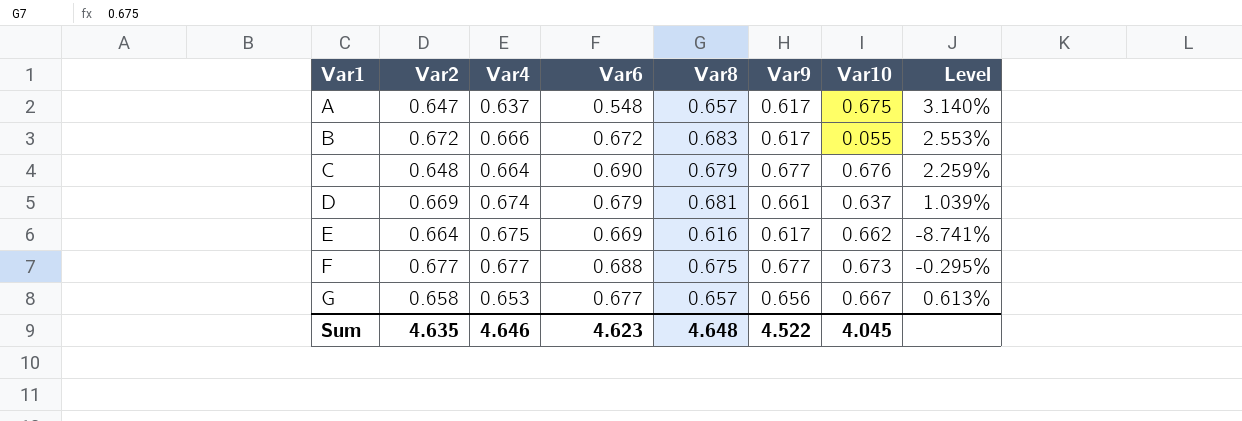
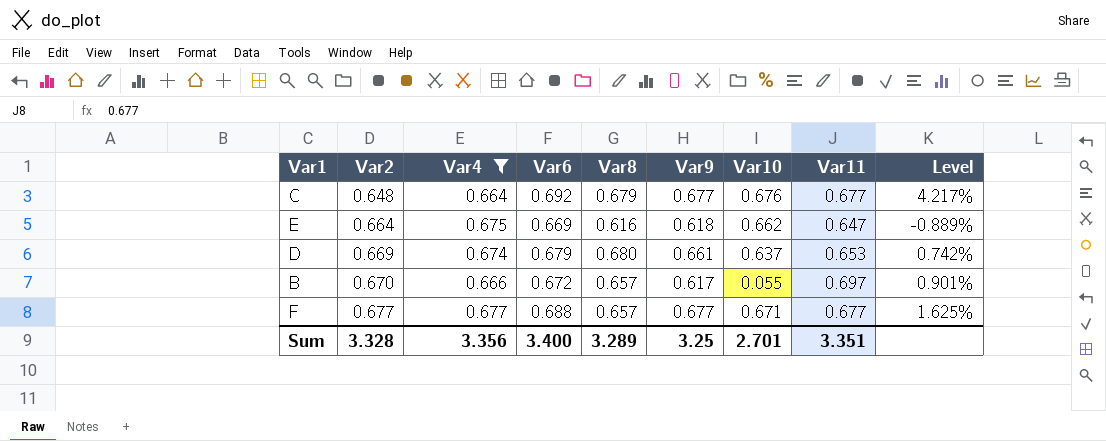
filter: none -> Var4 >= 0.664
row order: Var1 ascending -> Var2 ascending
column Var11 | position: none -> 8
column Level | formula: ([Var8] - [Var4]) / [Var4] -> ([Var6] - [Var4]) / [Var4]
C | Var6: 0.690 -> 0.692
E | Var9: 0.617 -> 0.618
D | Var8: 0.681 -> 0.680
B | Var2: 0.672 -> 0.670
B | Var8: 0.683 -> 0.657
F | Var8: 0.675 -> 0.657
F | Var10: 0.673 -> 0.671
Sum | Var2: 4.635 -> 3.328
Sum | Var4: 4.646 -> 3.356
Sum | Var6: 4.623 -> 3.400
Sum | Var8: 4.648 -> 3.289
Sum | Var9: 4.522 -> 3.25
Sum | Var10: 4.045 -> 2.701

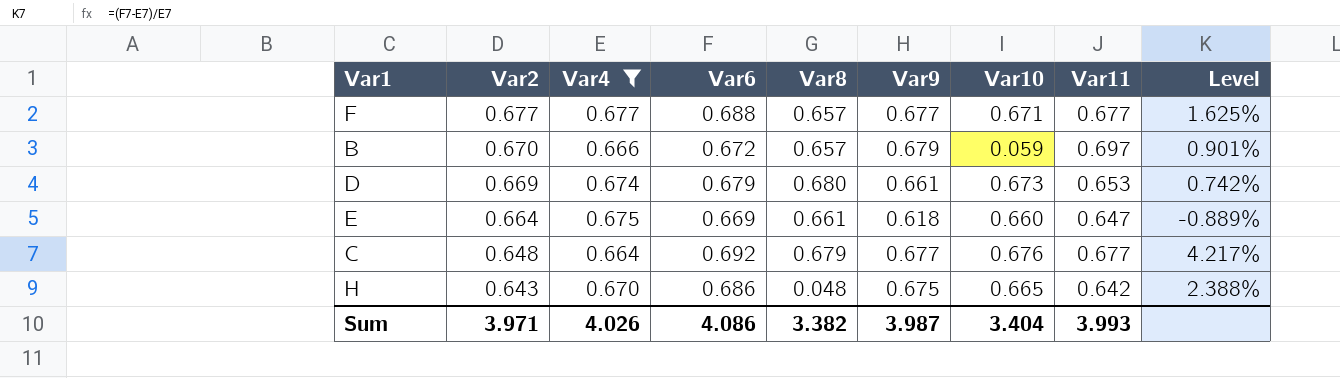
row order: Var2 ascending -> Var2 descending
B | Var9: 0.617 -> 0.679
B | Var10: 0.055 -> 0.059
D | Var10: 0.637 -> 0.673
E | Var8: 0.616 -> 0.661
E | Var10: 0.662 -> 0.660
row H: none -> 0.643 | 0.670 | 0.686 | 0.048 | 0.675 | 0.665 | 0.642 | 2.388%
Sum | Var2: 3.328 -> 3.971
Sum | Var4: 3.356 -> 4.026
Sum | Var6: 3.400 -> 4.086
Sum | Var8: 3.289 -> 3.382
Sum | Var9: 3.25 -> 3.987
Sum | Var10: 2.701 -> 3.404
Sum | Var11: 3.351 -> 3.993

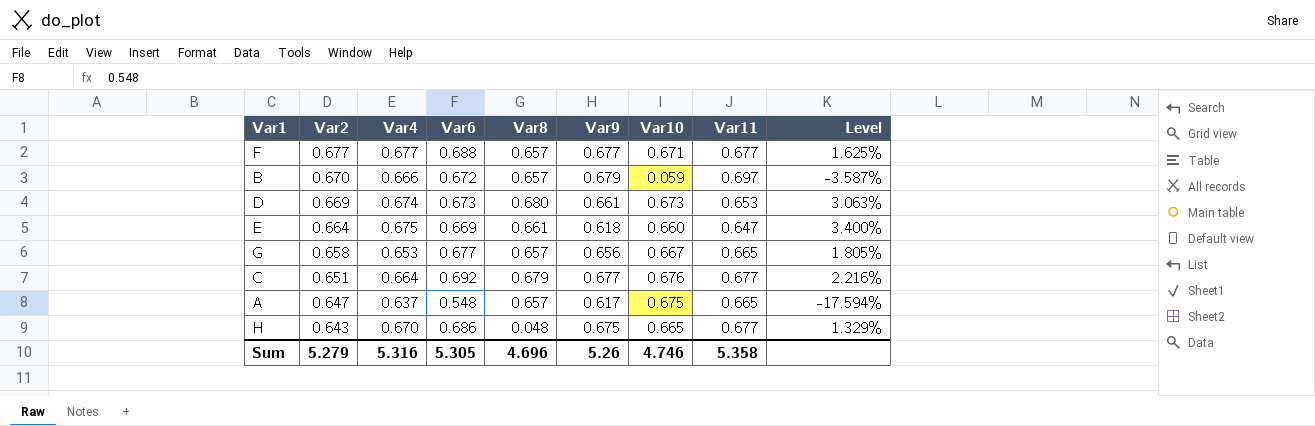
filter: Var4 >= 0.664 -> none
column Level | formula: ([Var6] - [Var4]) / [Var4] -> ([Var6] - [Var11]) / [Var11]
D | Var6: 0.679 -> 0.673
C | Var2: 0.648 -> 0.651
H | Var11: 0.642 -> 0.677
Sum | Var2: 3.971 -> 5.279
Sum | Var4: 4.026 -> 5.316
Sum | Var6: 4.086 -> 5.305
Sum | Var8: 3.382 -> 4.696
Sum | Var9: 3.987 -> 5.26
Sum | Var10: 3.404 -> 4.746
Sum | Var11: 3.993 -> 5.358

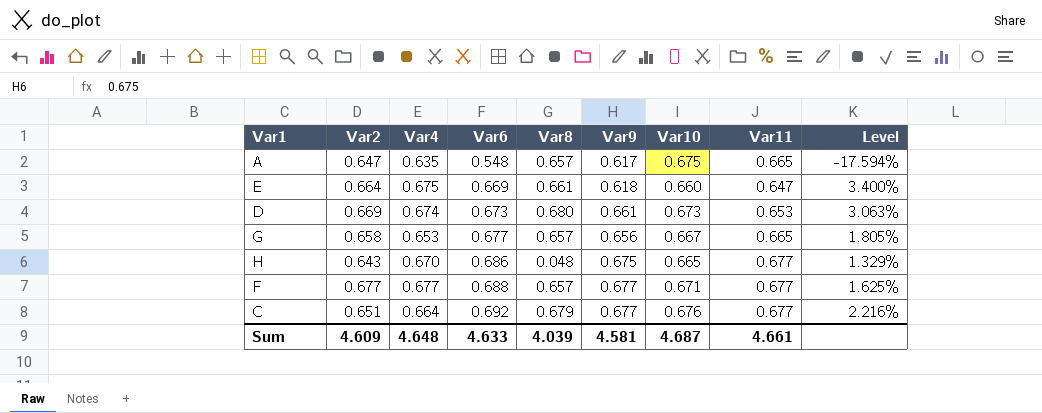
row order: Var2 descending -> Var6 ascending
row B: 0.670 | 0.666 | 0.672 | 0.657 | 0.679 | 0.059 | 0.697 | -3.587% -> none
A | Var4: 0.637 -> 0.635
Sum | Var2: 5.279 -> 4.609
Sum | Var4: 5.316 -> 4.648
Sum | Var6: 5.305 -> 4.633
Sum | Var8: 4.696 -> 4.039
Sum | Var9: 5.26 -> 4.581
Sum | Var10: 4.746 -> 4.687
Sum | Var11: 5.358 -> 4.661

